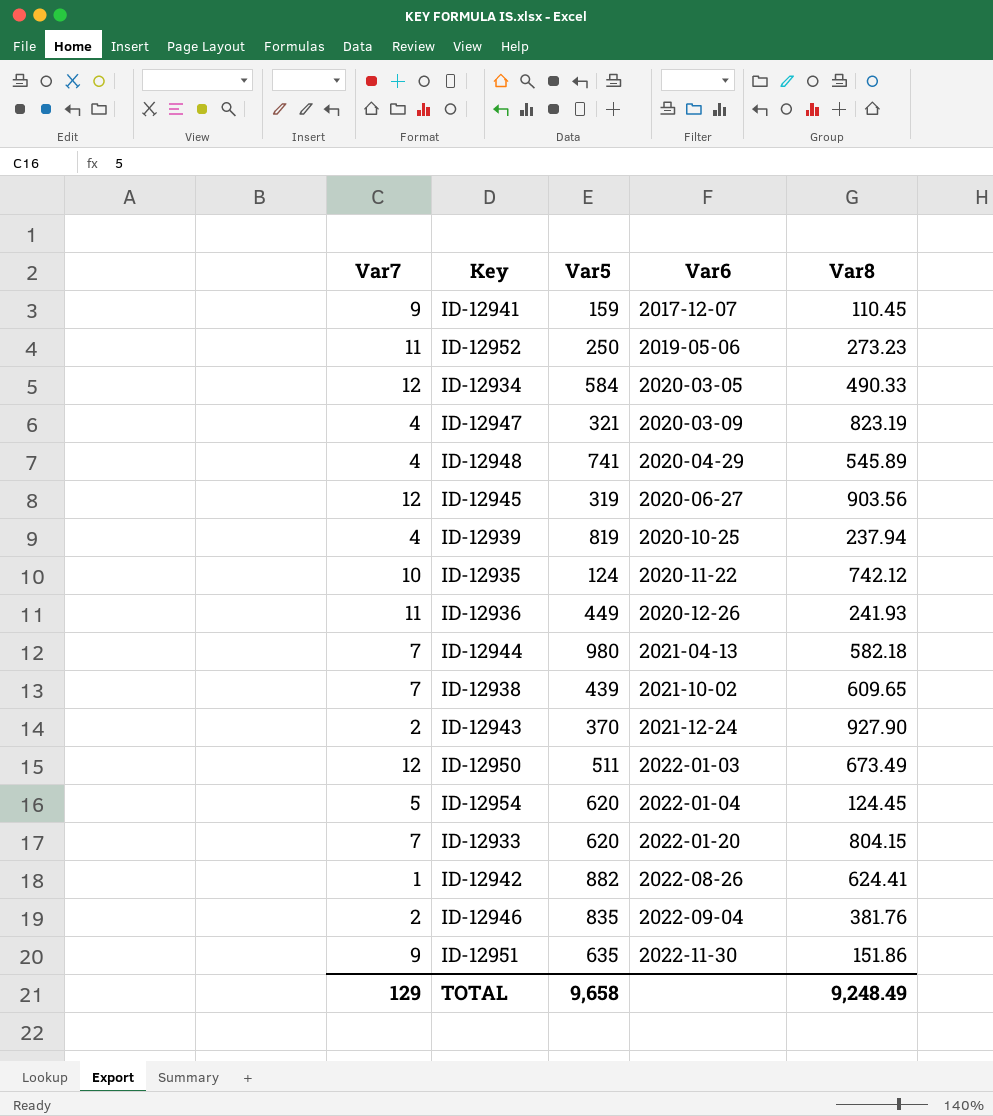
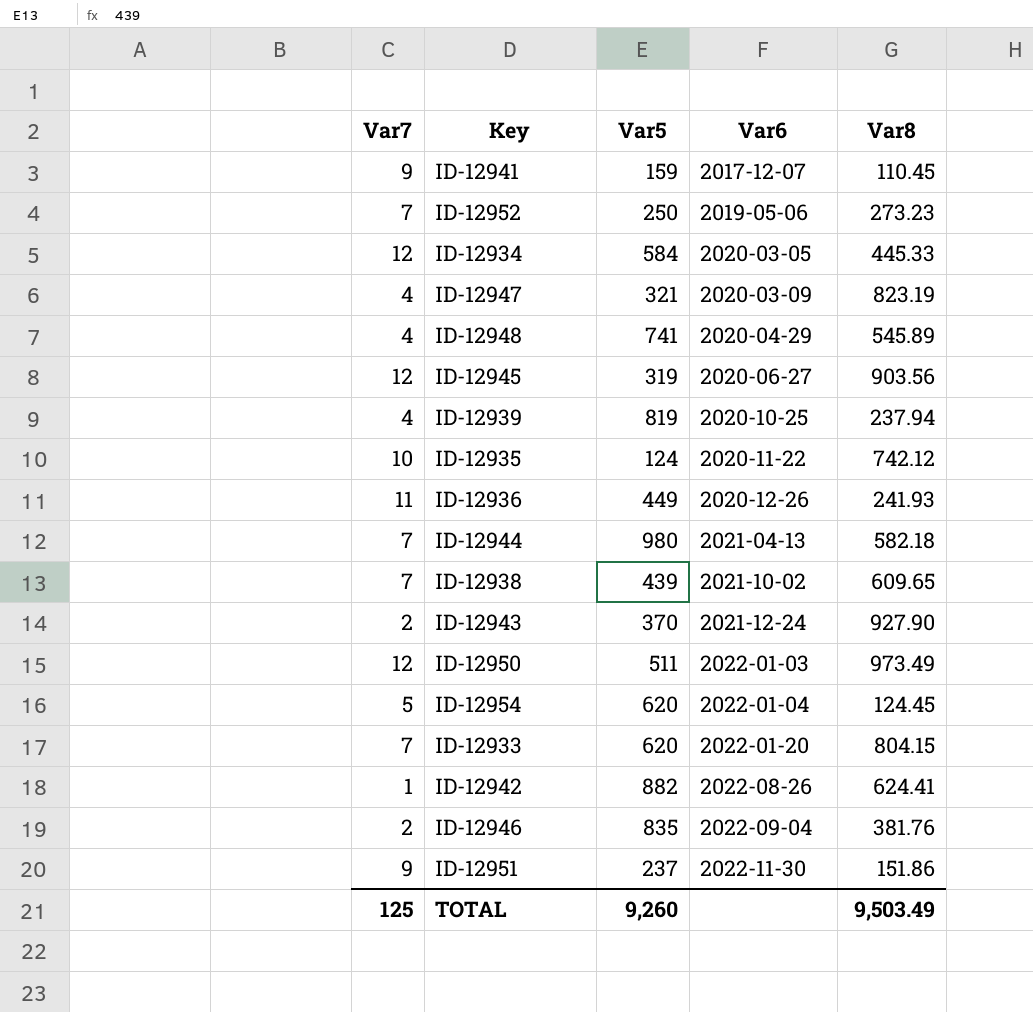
ID-12952 | Var7: 11 -> 7
ID-12934 | Var8: 490.33 -> 445.33
ID-12950 | Var8: 673.49 -> 973.49
ID-12951 | Var5: 635 -> 237
TOTAL | Var7: 129 -> 125
TOTAL | Var5: 9,658 -> 9,260
TOTAL | Var8: 9,248.49 -> 9,503.49

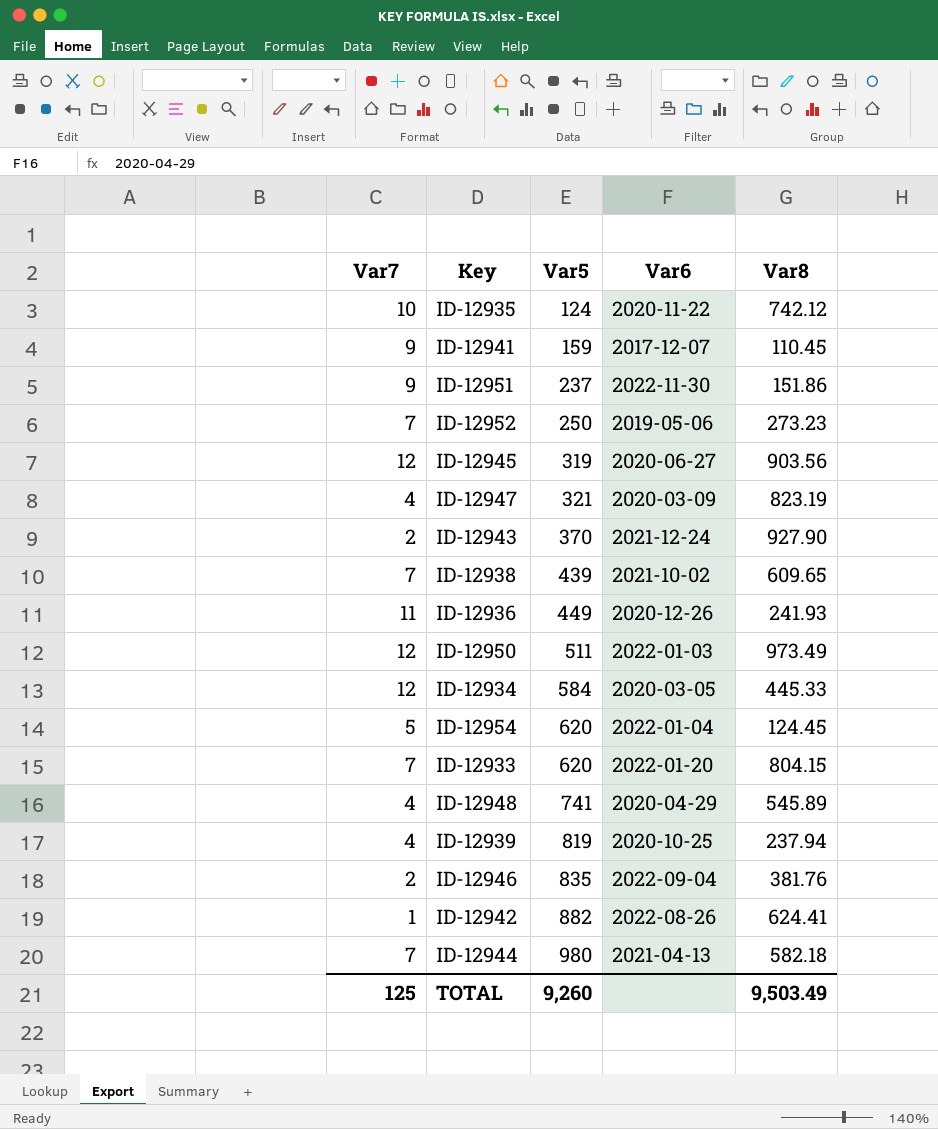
row order: Var6 ascending -> Var5 ascending

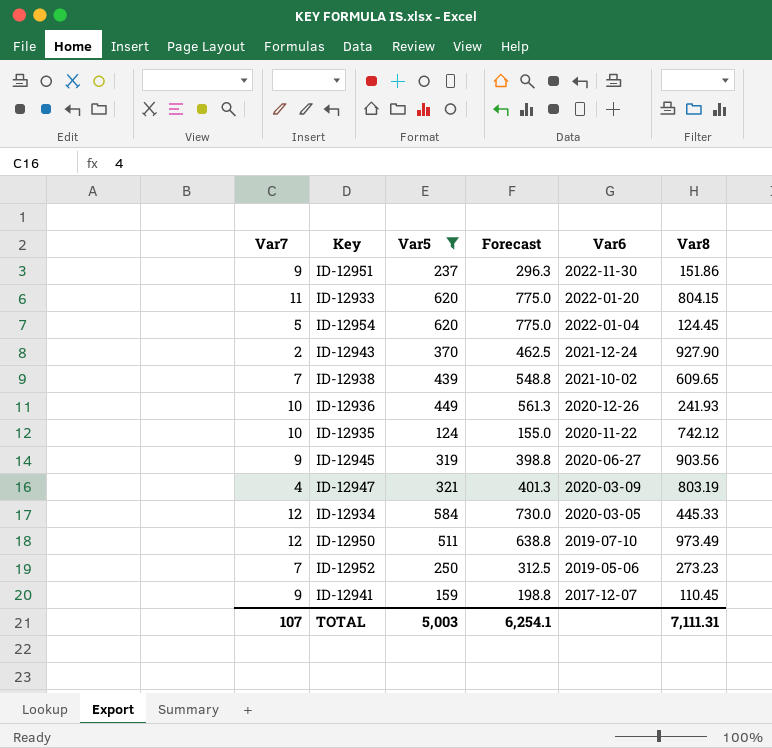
filter: none -> Var5 <= 620
row order: Var5 ascending -> Var6 descending
column Forecast | formula: none -> [Var5] * 1.25
ID-12933 | Var7: 7 -> 11
ID-12936 | Var7: 11 -> 10
ID-12945 | Var7: 12 -> 9
ID-12947 | Var8: 823.19 -> 803.19
ID-12950 | Var6: 2022-01-03 -> 2019-07-10
TOTAL | Var7: 125 -> 107
TOTAL | Var5: 9,260 -> 5,003
TOTAL | Var8: 9,503.49 -> 7,111.31

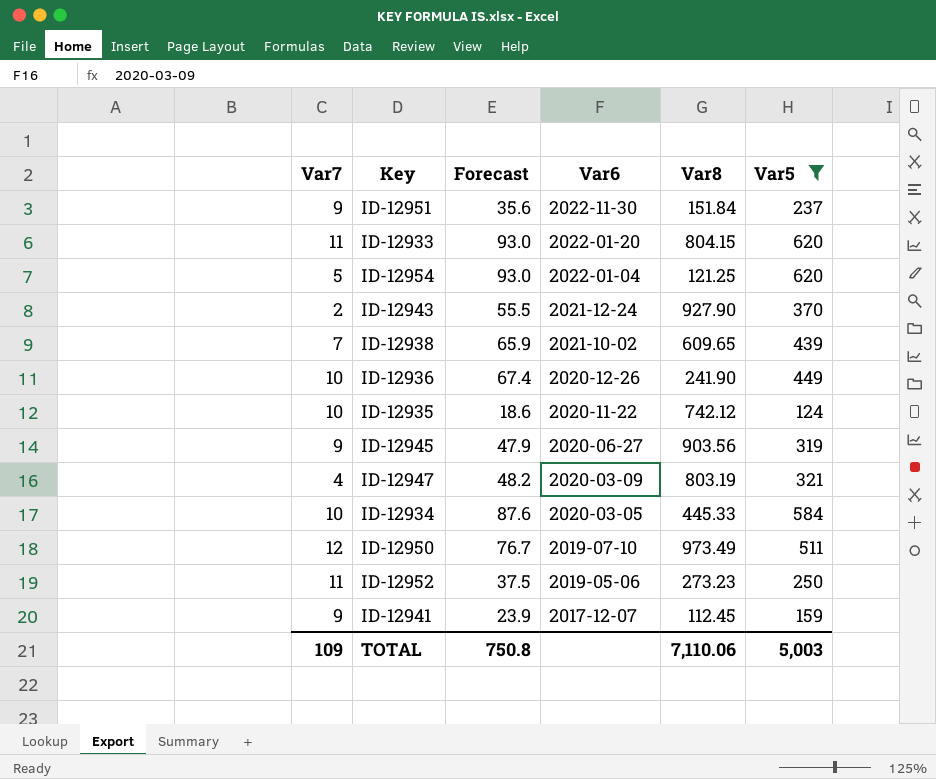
column Forecast | formula: [Var5] * 1.25 -> [Var5] * 0.15
column Var5 | position: 3 -> 6
ID-12951 | Var8: 151.86 -> 151.84
ID-12954 | Var8: 124.45 -> 121.25
ID-12936 | Var8: 241.93 -> 241.90
ID-12934 | Var7: 12 -> 10
ID-12952 | Var7: 7 -> 11
ID-12941 | Var8: 110.45 -> 112.45
TOTAL | Var7: 107 -> 109
TOTAL | Forecast: 6,254.1 -> 750.8
TOTAL | Var8: 7,111.31 -> 7,110.06

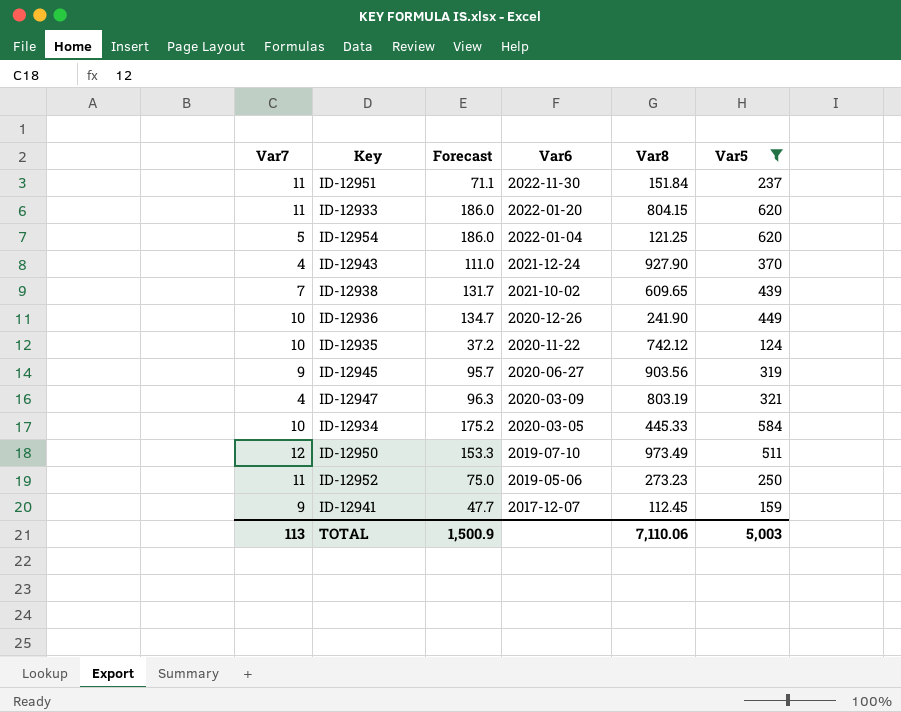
column Forecast | formula: [Var5] * 0.15 -> [Var5] * 0.3
ID-12951 | Var7: 9 -> 11
ID-12943 | Var7: 2 -> 4
TOTAL | Var7: 109 -> 113
TOTAL | Forecast: 750.8 -> 1,500.9

